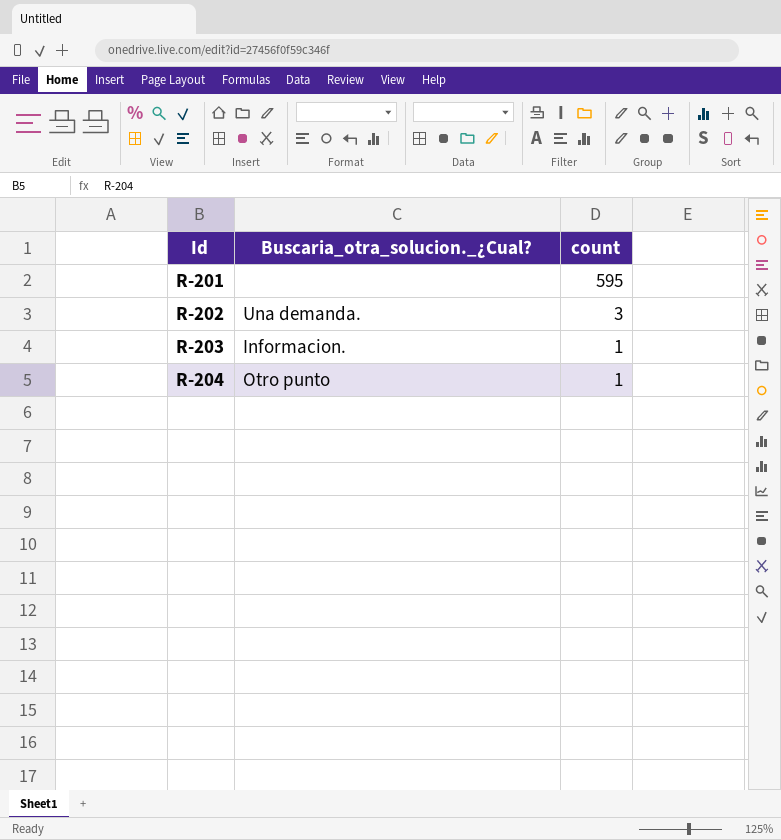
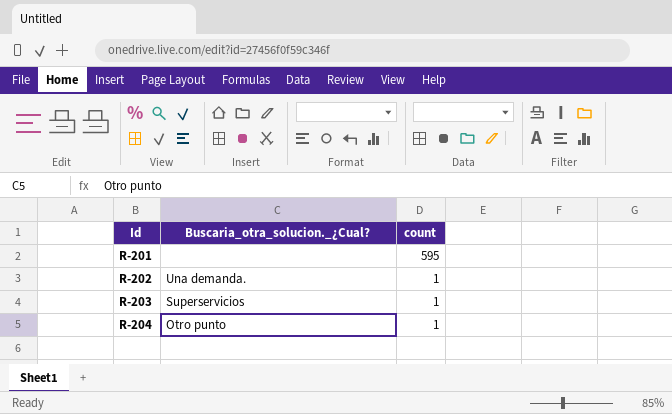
R-202 | count: 3 -> 1
R-203 | Buscaria_otra_solucion._¿Cual?: Informacion. -> Superservicios

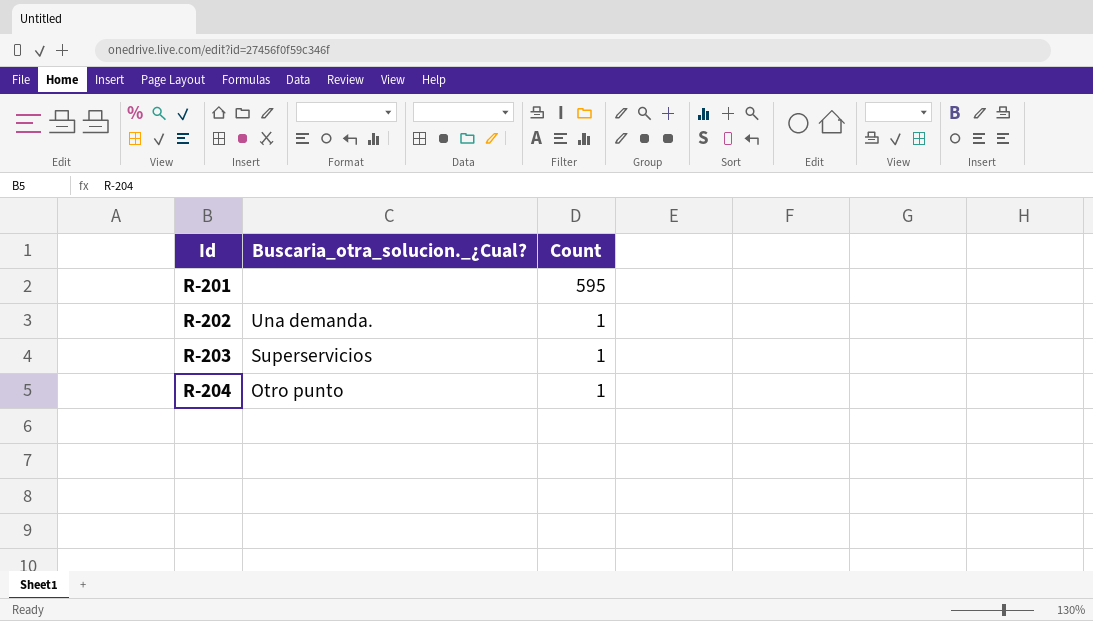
column name: count -> Count

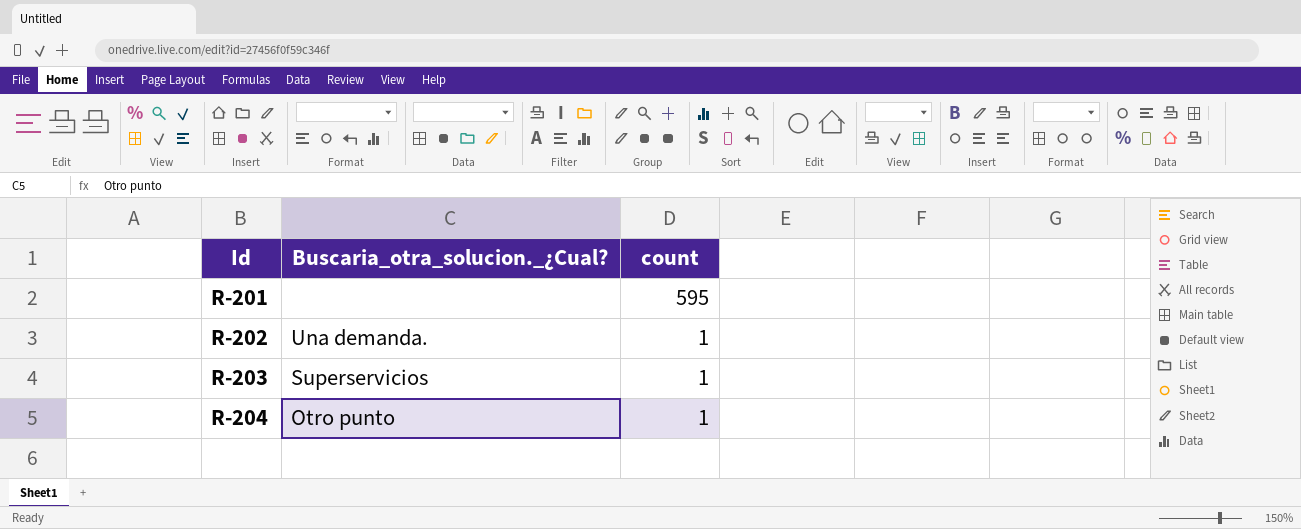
column name: Count -> count

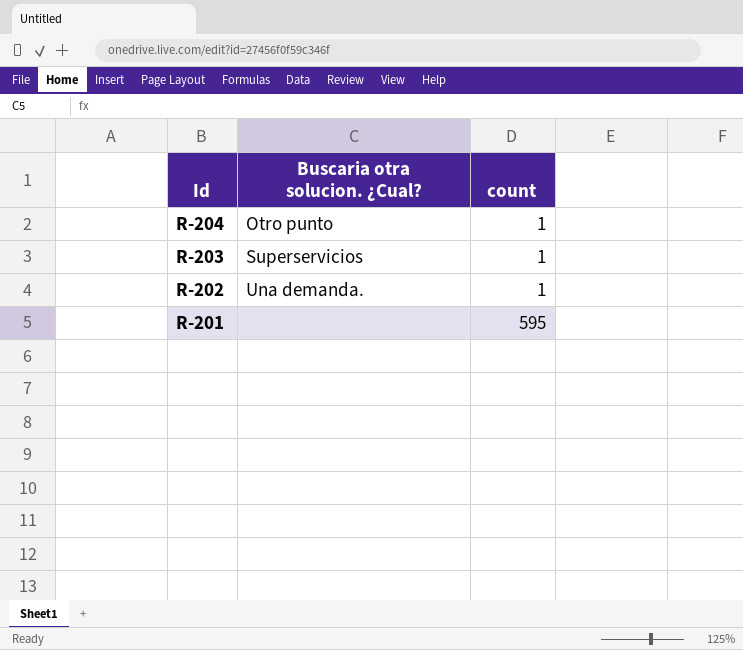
row order: Id ascending -> Id descending
column name: Buscaria_otra_solucion._¿Cual? -> Buscaria otra solucion. ¿Cual?

